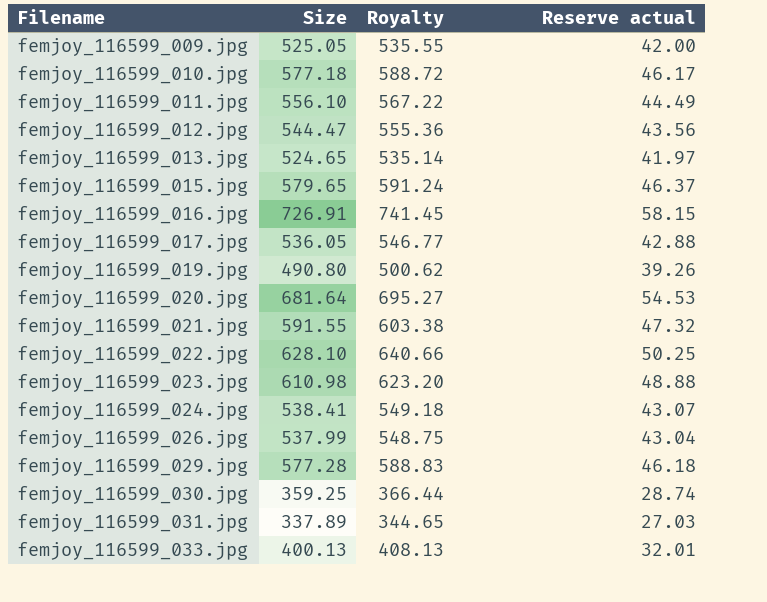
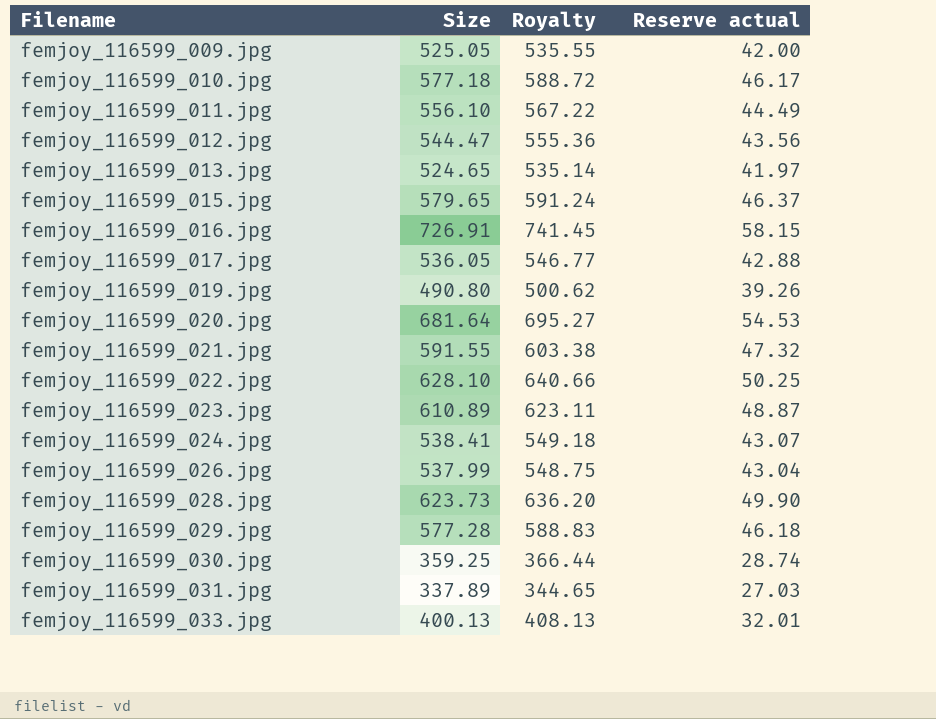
femjoy_116599_023.jpg | Size: 610.98 -> 610.89
femjoy_116599_023.jpg | Royalty: 623.20 -> 623.11
femjoy_116599_023.jpg | Reserve actual: 48.88 -> 48.87
row femjoy_116599_028.jpg: none -> 623.73 | 636.20 | 49.90

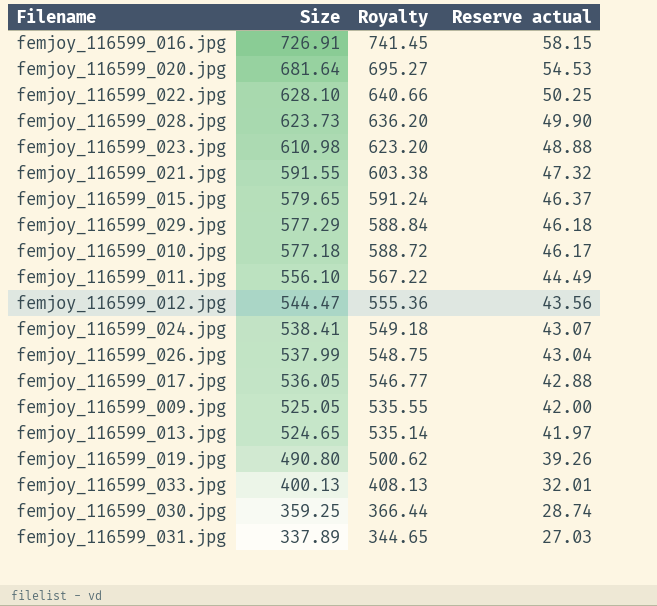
row order: Filename ascending -> Size descending
femjoy_116599_023.jpg | Size: 610.89 -> 610.98
femjoy_116599_023.jpg | Royalty: 623.11 -> 623.20
femjoy_116599_023.jpg | Reserve actual: 48.87 -> 48.88
femjoy_116599_029.jpg | Size: 577.28 -> 577.29
femjoy_116599_029.jpg | Royalty: 588.83 -> 588.84

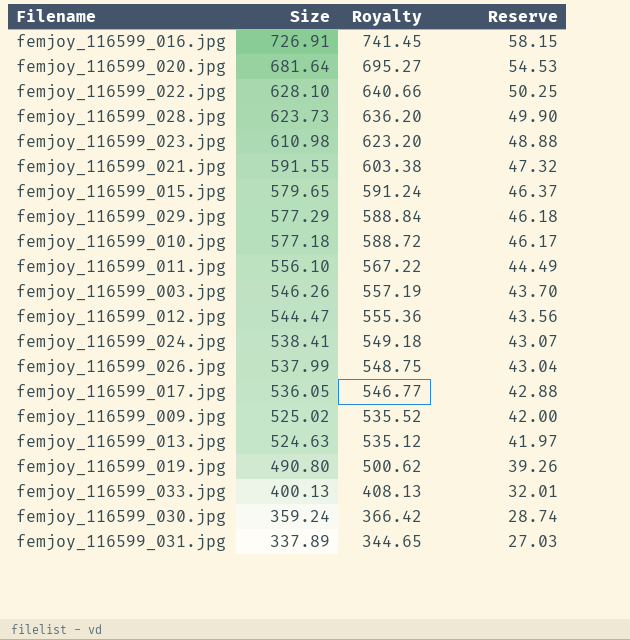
column name: Reserve actual -> Reserve
row femjoy_116599_003.jpg: none -> 546.26 | 557.19 | 43.70
femjoy_116599_009.jpg | Size: 525.05 -> 525.02
femjoy_116599_009.jpg | Royalty: 535.55 -> 535.52
femjoy_116599_013.jpg | Size: 524.65 -> 524.63
femjoy_116599_013.jpg | Royalty: 535.14 -> 535.12
femjoy_116599_030.jpg | Size: 359.25 -> 359.24
femjoy_116599_030.jpg | Royalty: 366.44 -> 366.42

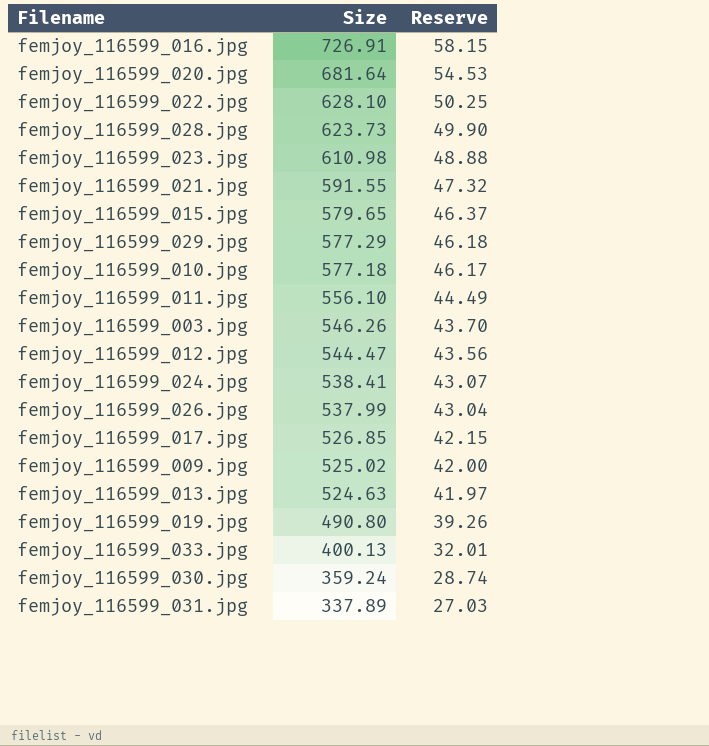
column Royalty | formula: [Size] * 1.02 -> none
femjoy_116599_017.jpg | Size: 536.05 -> 526.85
femjoy_116599_017.jpg | Reserve: 42.88 -> 42.15

